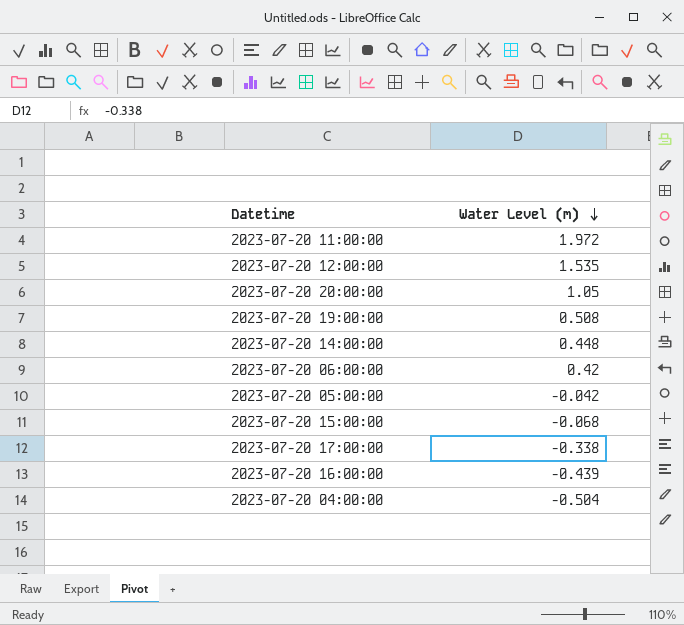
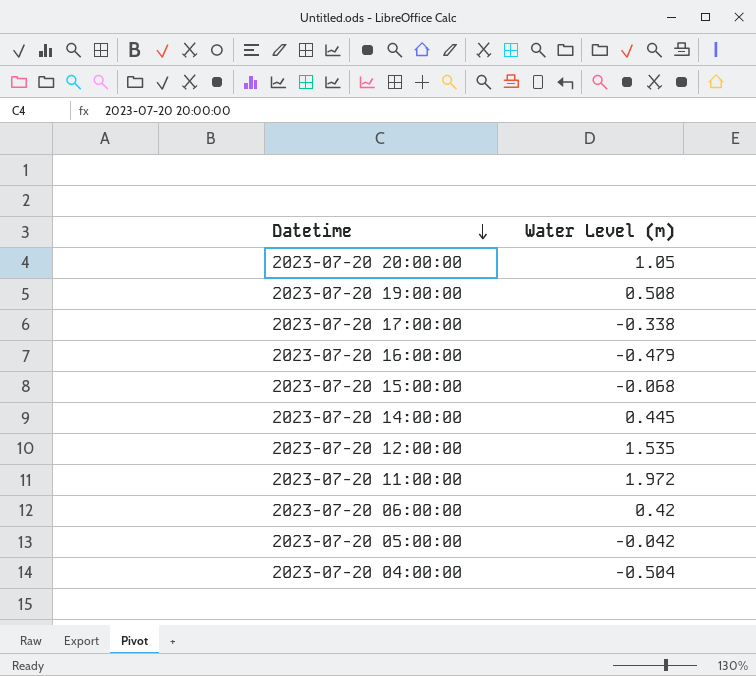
row order: Water Level (m) descending -> Datetime descending
2023-07-20 16:00:00 | Water Level (m): -0.439 -> -0.479
2023-07-20 14:00:00 | Water Level (m): 0.448 -> 0.445

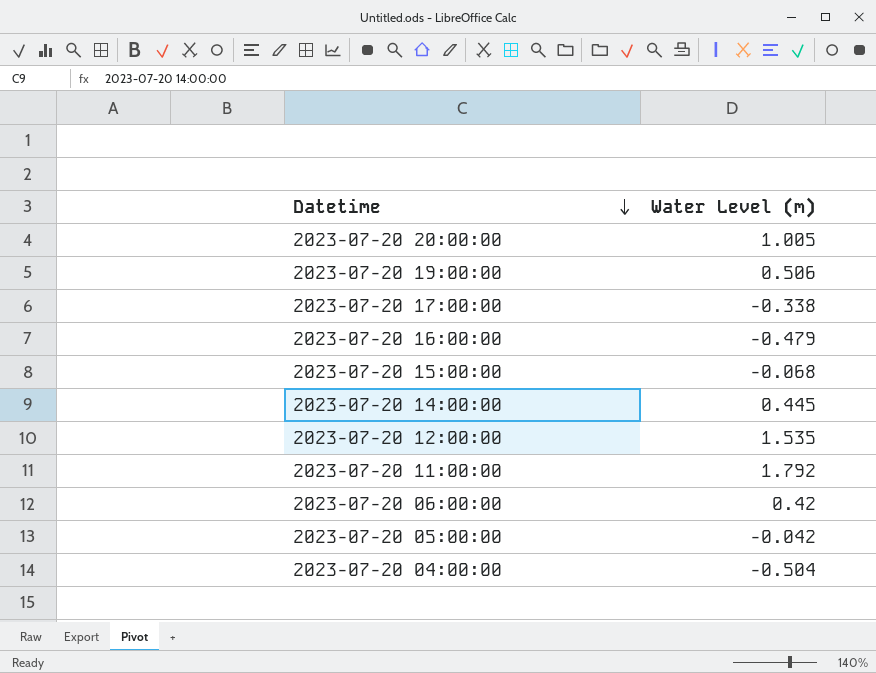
2023-07-20 20:00:00 | Water Level (m): 1.05 -> 1.005
2023-07-20 19:00:00 | Water Level (m): 0.508 -> 0.506
2023-07-20 11:00:00 | Water Level (m): 1.972 -> 1.792

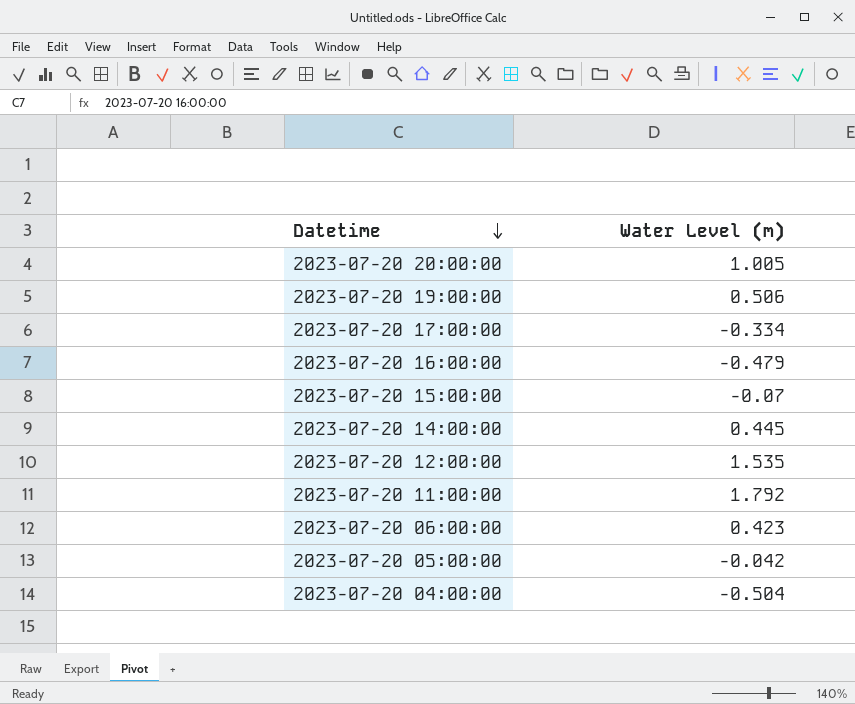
2023-07-20 17:00:00 | Water Level (m): -0.338 -> -0.334
2023-07-20 15:00:00 | Water Level (m): -0.068 -> -0.07
2023-07-20 06:00:00 | Water Level (m): 0.42 -> 0.423

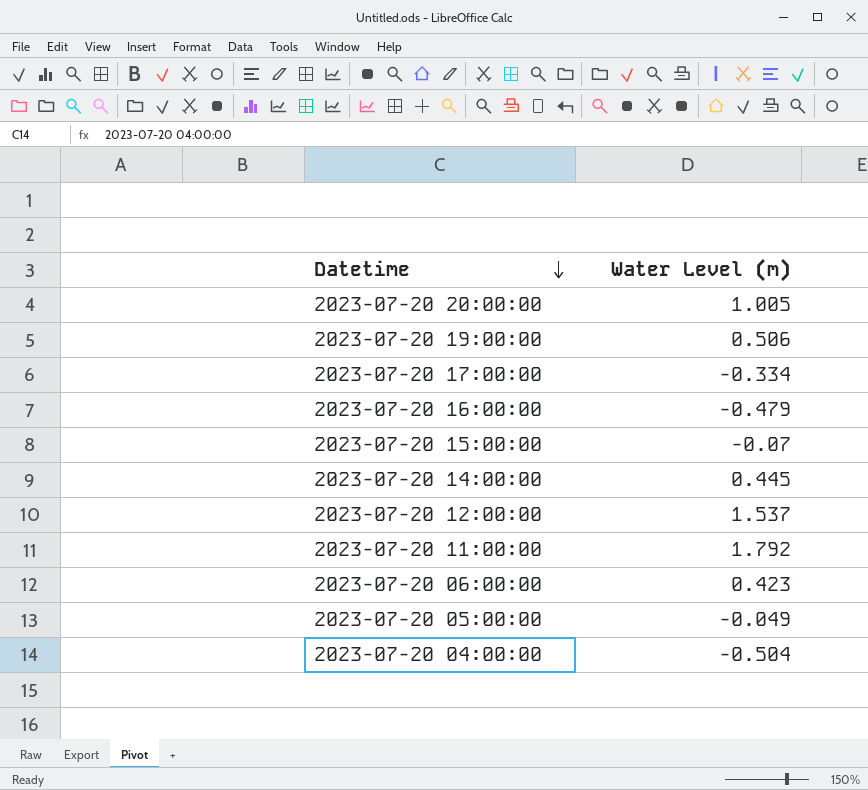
2023-07-20 12:00:00 | Water Level (m): 1.535 -> 1.537
2023-07-20 05:00:00 | Water Level (m): -0.042 -> -0.049

